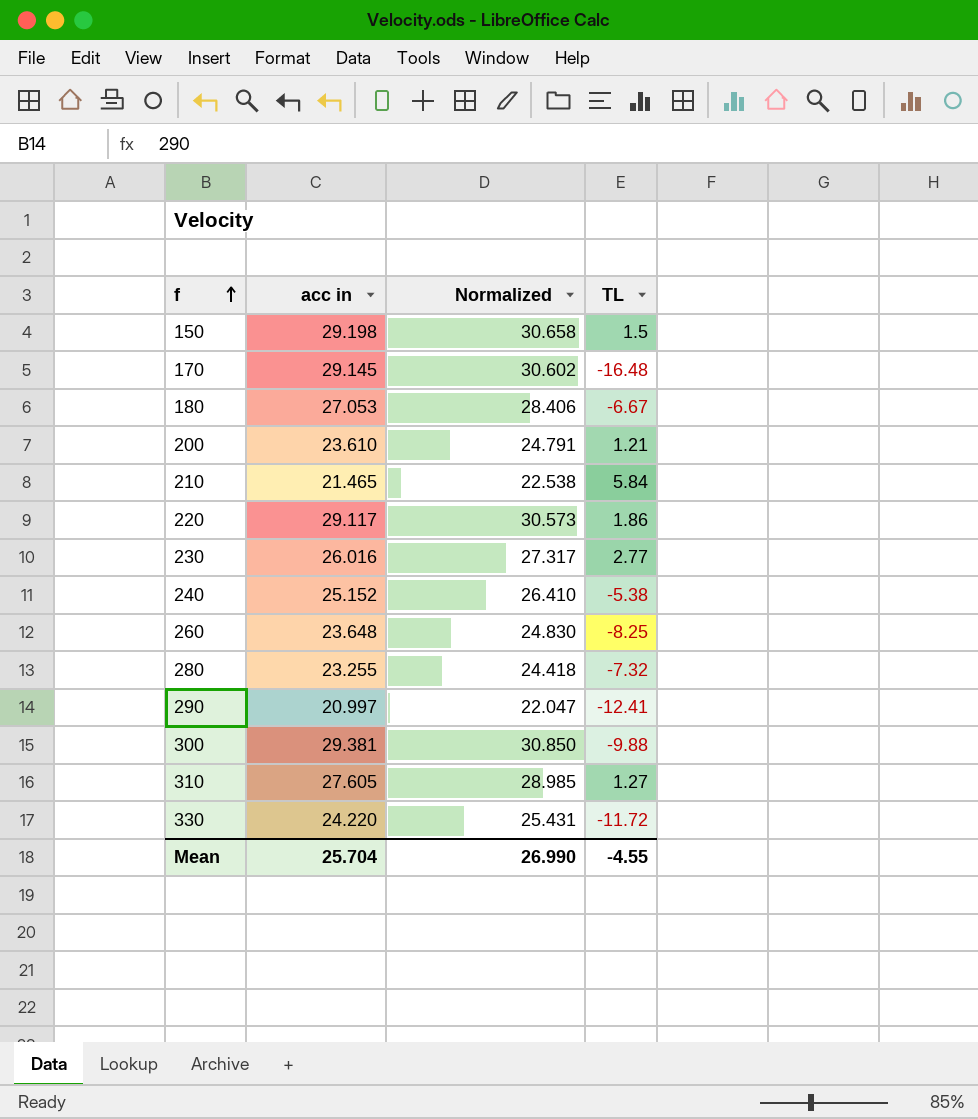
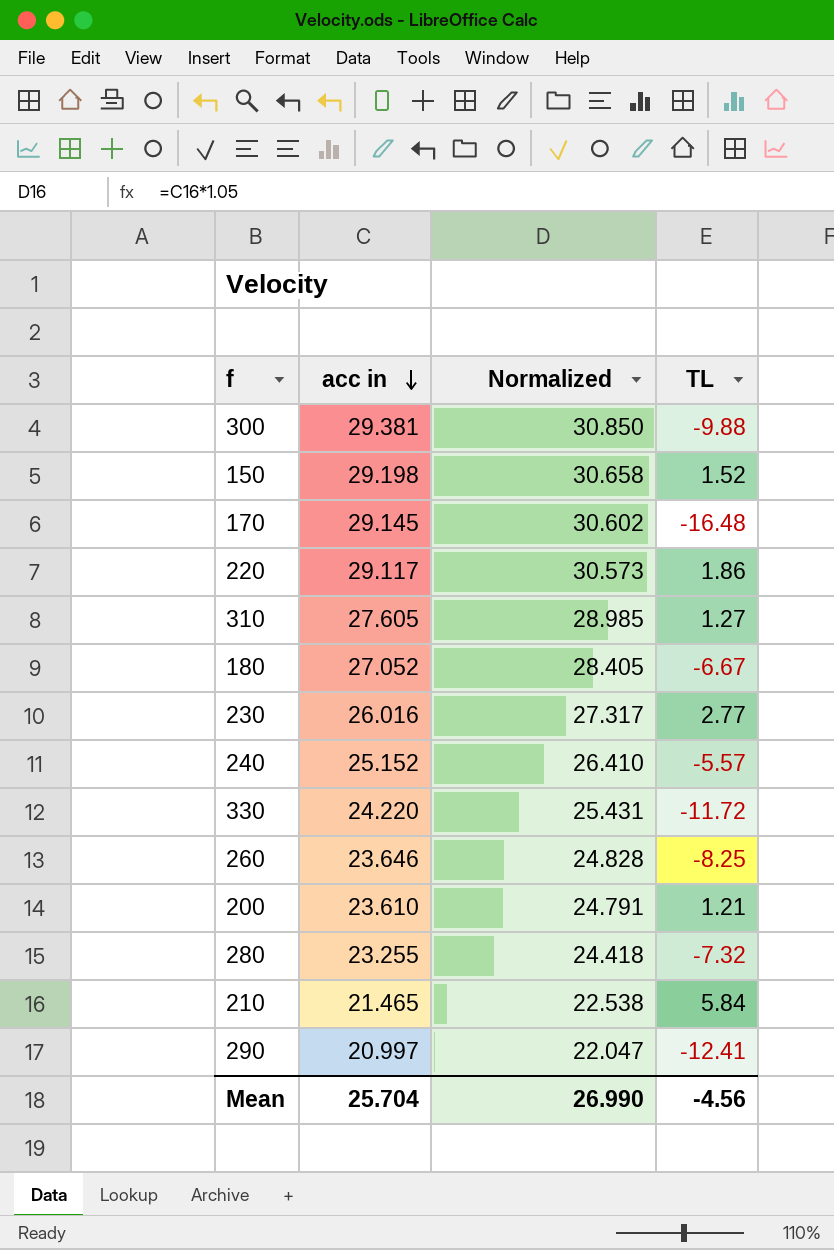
row order: f ascending -> acc in descending
150 | TL: 1.5 -> 1.52
180 | acc in: 27.053 -> 27.052
180 | Normalized: 28.406 -> 28.405
240 | TL: -5.38 -> -5.57
260 | acc in: 23.648 -> 23.646
260 | Normalized: 24.830 -> 24.828
Mean | TL: -4.55 -> -4.56

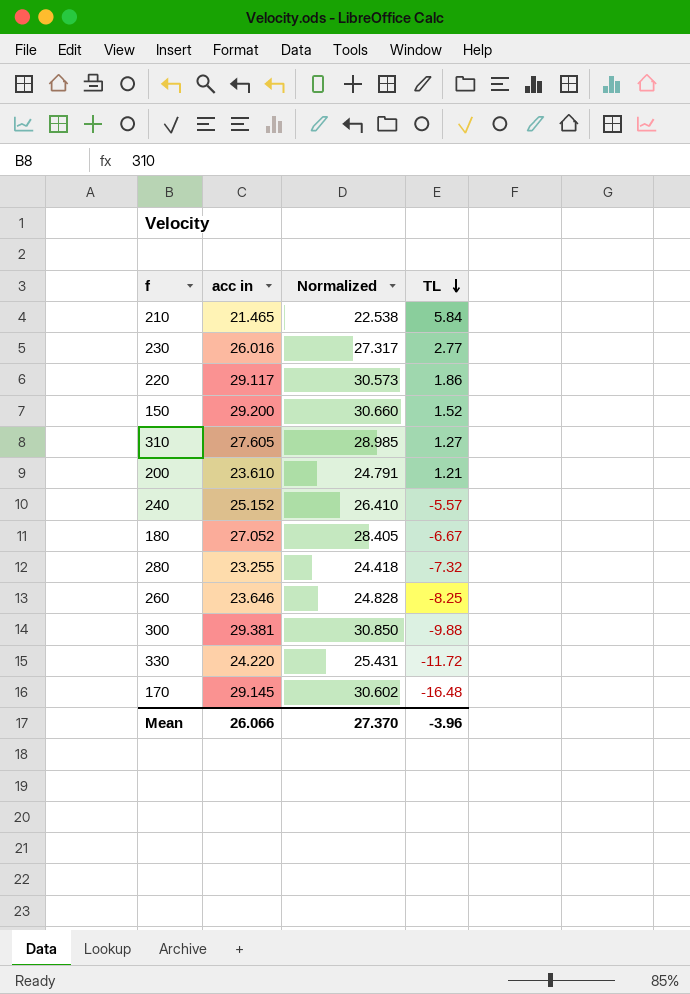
row order: acc in descending -> TL descending
row 290: 20.997 | 22.047 | -12.41 -> none
150 | acc in: 29.198 -> 29.200
150 | Normalized: 30.658 -> 30.660
Mean | acc in: 25.704 -> 26.066
Mean | Normalized: 26.990 -> 27.370
Mean | TL: -4.56 -> -3.96

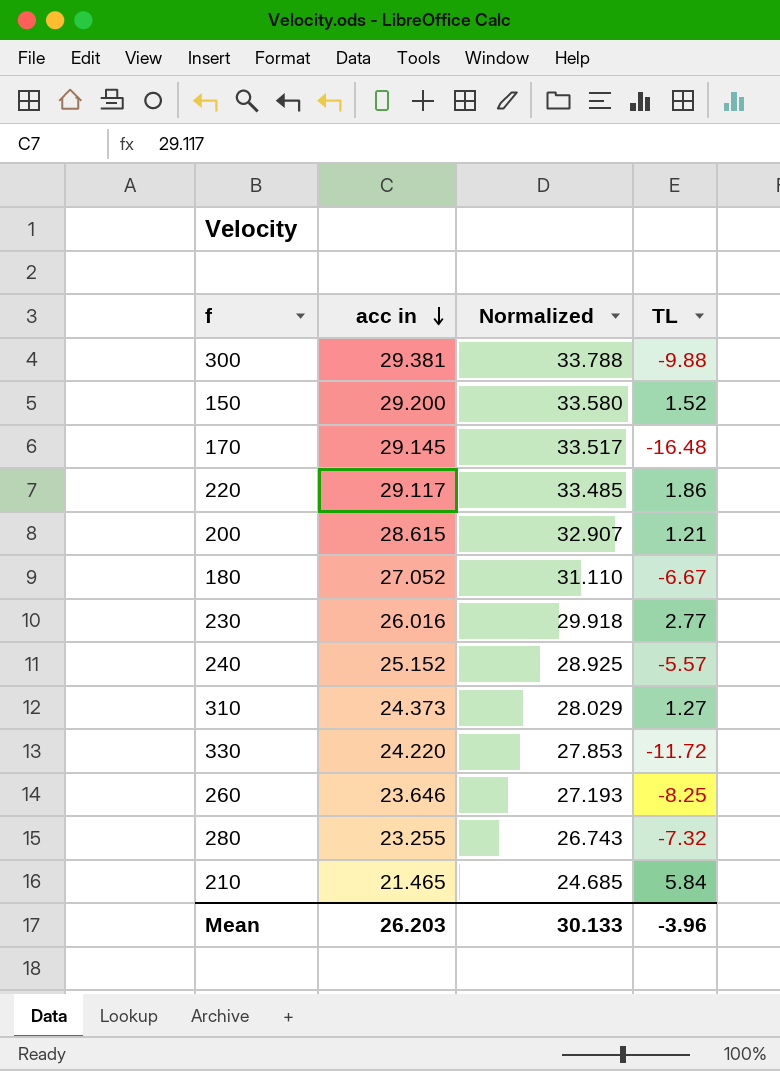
row order: TL descending -> acc in descending
column Normalized | formula: [acc in] * 1.05 -> [acc in] * 1.15
200 | acc in: 23.610 -> 28.615
310 | acc in: 27.605 -> 24.373
Mean | acc in: 26.066 -> 26.203
Mean | Normalized: 27.370 -> 30.133

